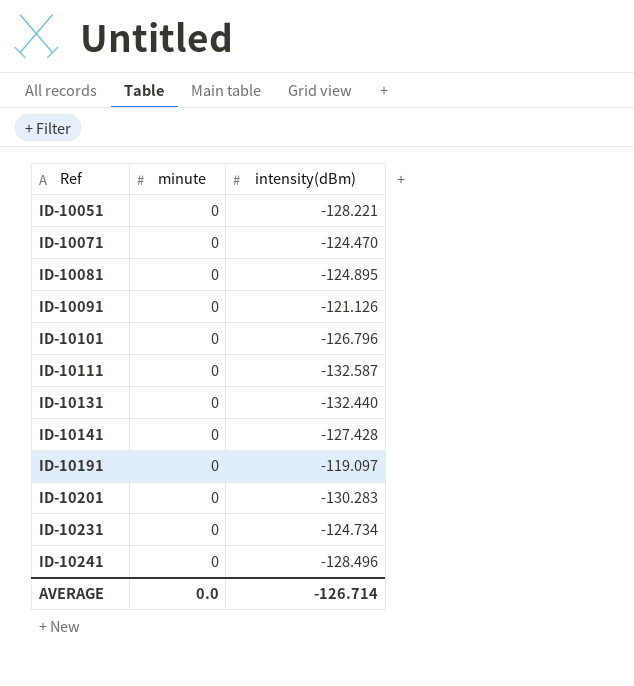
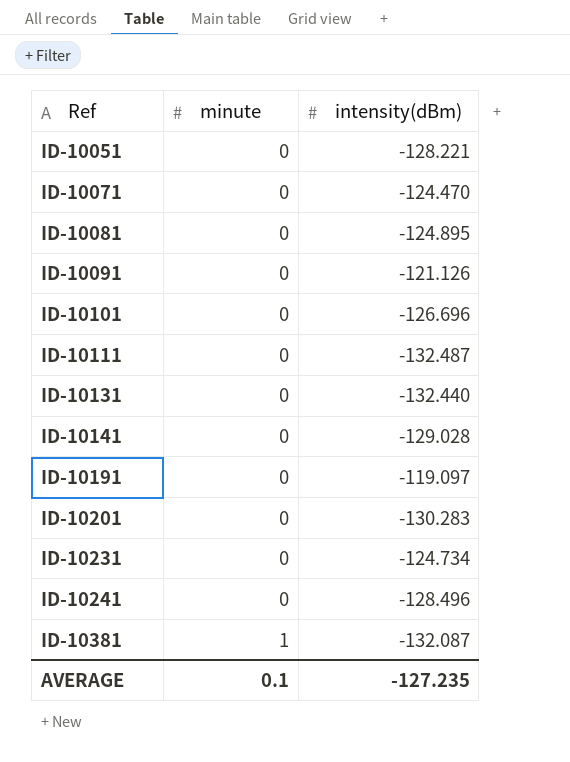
ID-10101 | intensity(dBm): -126.796 -> -126.696
ID-10111 | intensity(dBm): -132.587 -> -132.487
ID-10141 | intensity(dBm): -127.428 -> -129.028
row ID-10381: none -> 1 | -132.087
AVERAGE | minute: 0.0 -> 0.1
AVERAGE | intensity(dBm): -126.714 -> -127.235

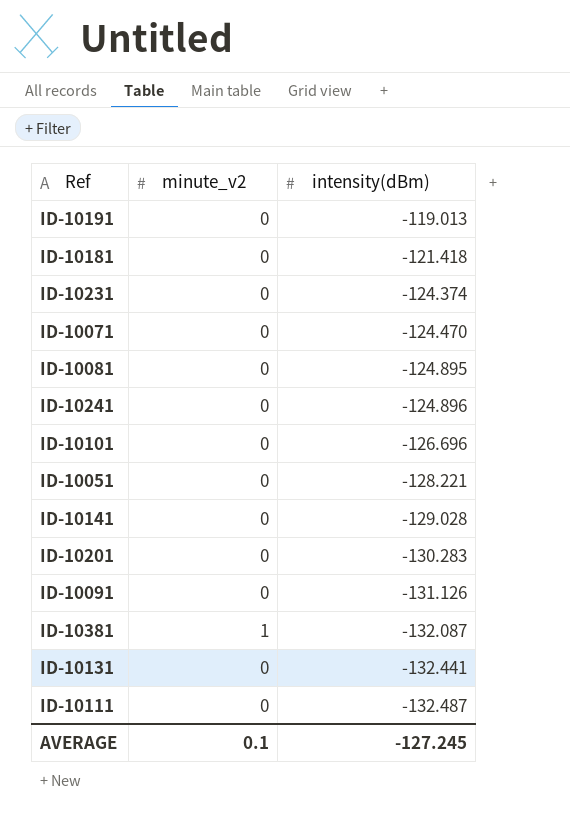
row order: Ref ascending -> intensity(dBm) descending
column name: minute -> minute_v2
ID-10191 | intensity(dBm): -119.097 -> -119.013
row ID-10181: none -> 0 | -121.418
ID-10231 | intensity(dBm): -124.734 -> -124.374
ID-10241 | intensity(dBm): -128.496 -> -124.896
ID-10091 | intensity(dBm): -121.126 -> -131.126
ID-10131 | intensity(dBm): -132.440 -> -132.441
AVERAGE | intensity(dBm): -127.235 -> -127.245

